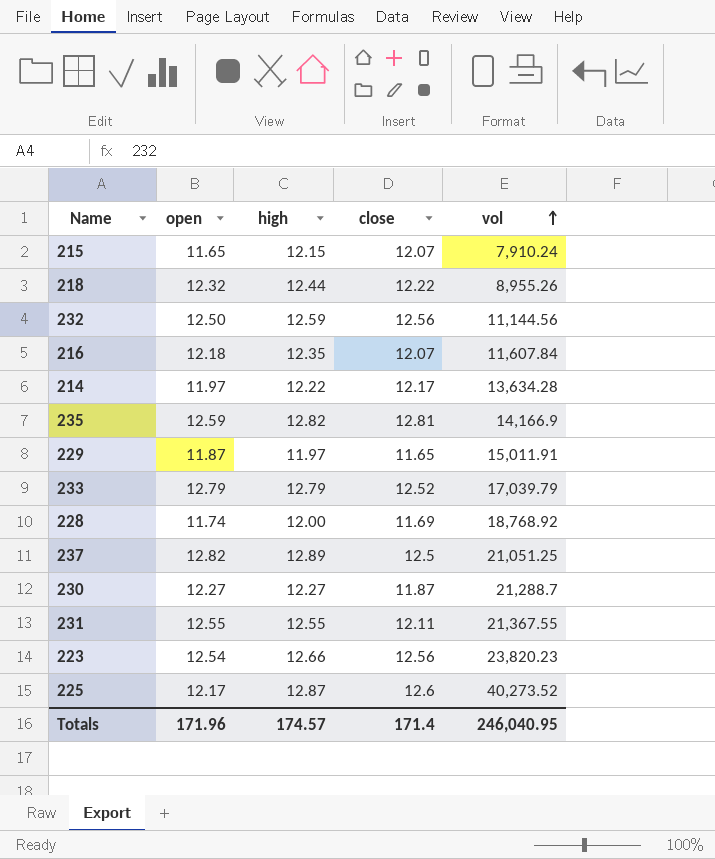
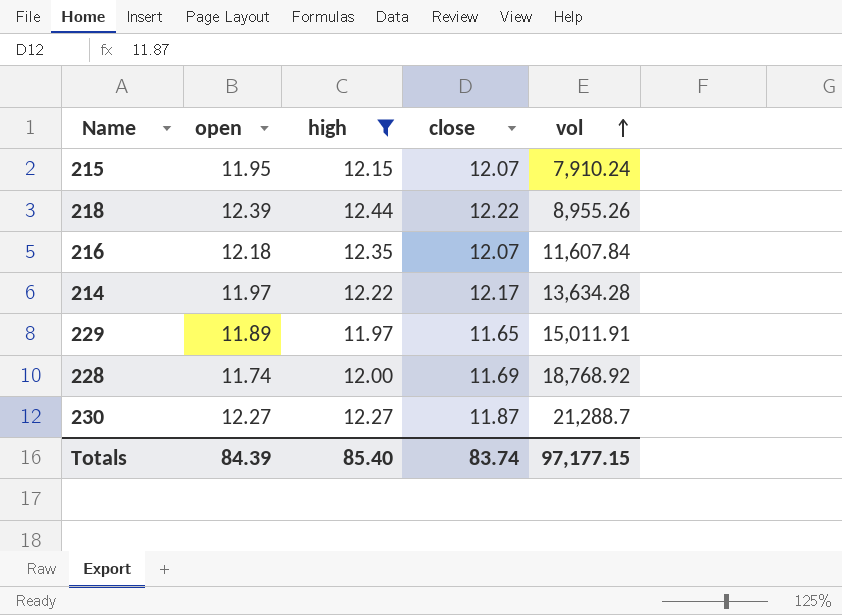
filter: none -> high <= 12.44
215 | open: 11.65 -> 11.95
218 | open: 12.32 -> 12.39
229 | open: 11.87 -> 11.89
Totals | open: 171.96 -> 84.39
Totals | high: 174.57 -> 85.40
Totals | close: 171.4 -> 83.74
Totals | vol: 246,040.95 -> 97,177.15

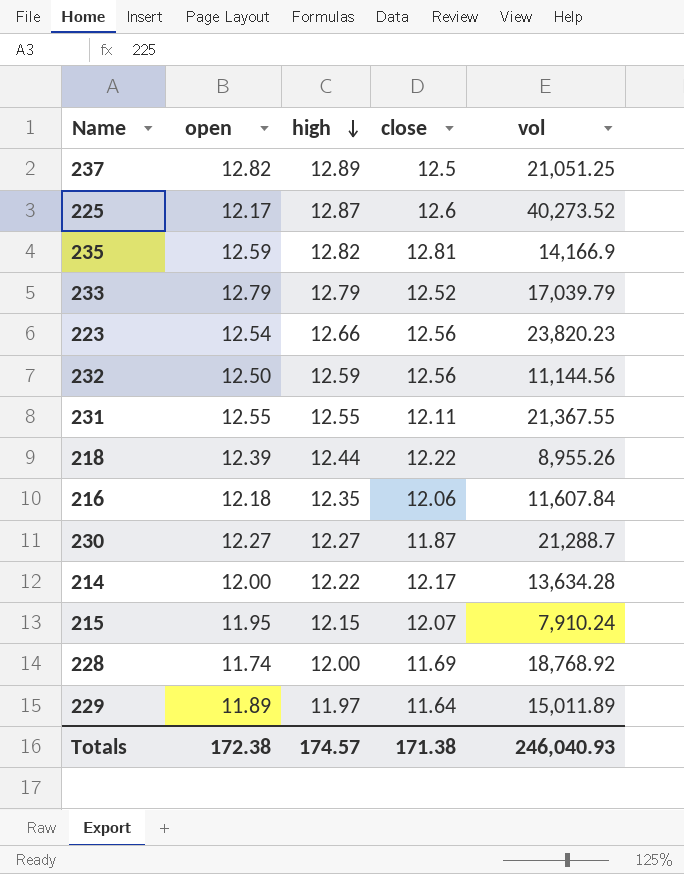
filter: high <= 12.44 -> none
row order: vol ascending -> high descending
216 | close: 12.07 -> 12.06
214 | open: 11.97 -> 12.00
229 | close: 11.65 -> 11.64
229 | vol: 15,011.91 -> 15,011.89
Totals | open: 84.39 -> 172.38
Totals | high: 85.40 -> 174.57
Totals | close: 83.74 -> 171.38
Totals | vol: 97,177.15 -> 246,040.93

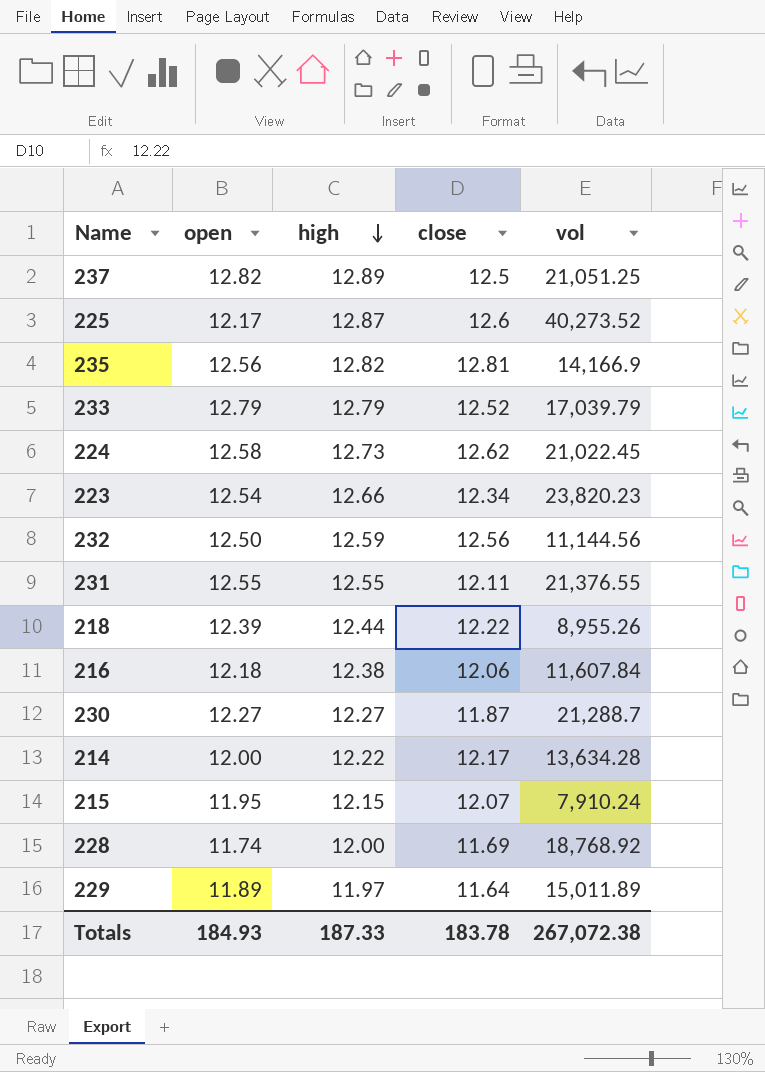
235 | open: 12.59 -> 12.56
row 224: none -> 12.58 | 12.73 | 12.62 | 21,022.45
223 | close: 12.56 -> 12.34
231 | vol: 21,367.55 -> 21,376.55
216 | high: 12.35 -> 12.38
Totals | open: 172.38 -> 184.93
Totals | high: 174.57 -> 187.33
Totals | close: 171.38 -> 183.78
Totals | vol: 246,040.93 -> 267,072.38

